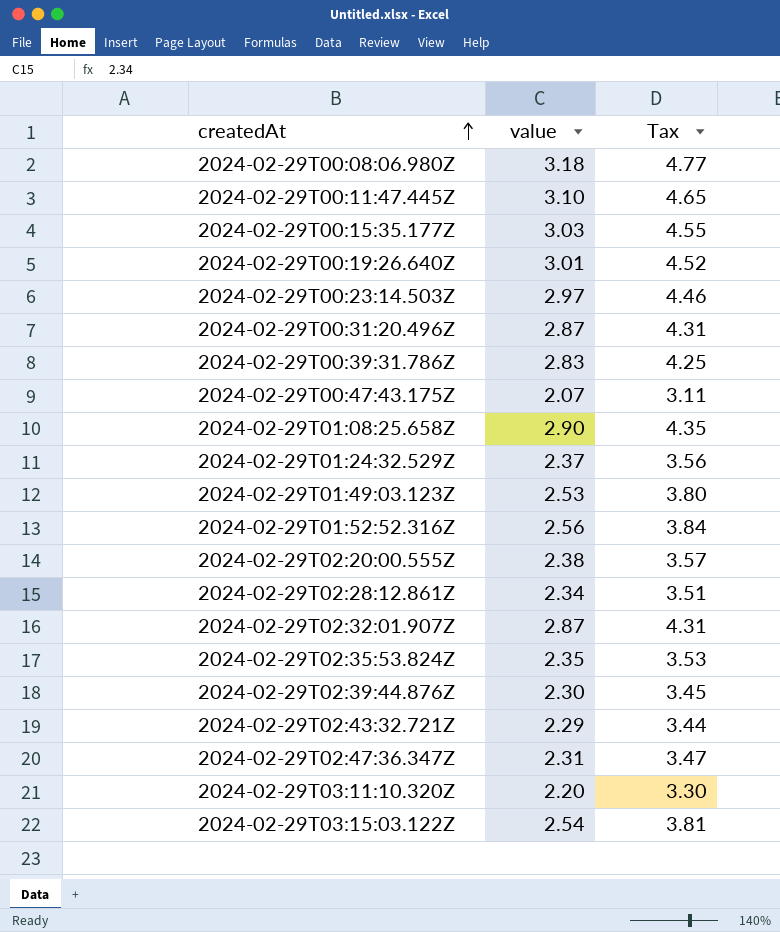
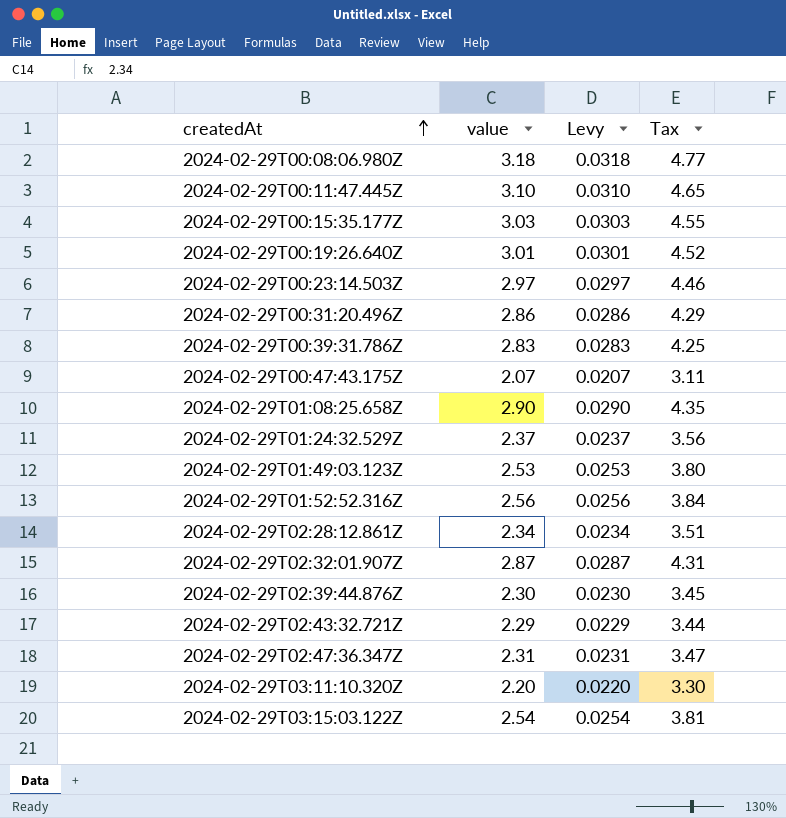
column Levy | formula: none -> [value] * 0.01
row 2024-02-29T02:20:00.555Z: 2.38 | 3.57 -> none
row 2024-02-29T02:35:53.824Z: 2.35 | 3.53 -> none
2024-02-29T00:31:20.496Z | value: 2.87 -> 2.86
2024-02-29T00:31:20.496Z | Tax: 4.31 -> 4.29

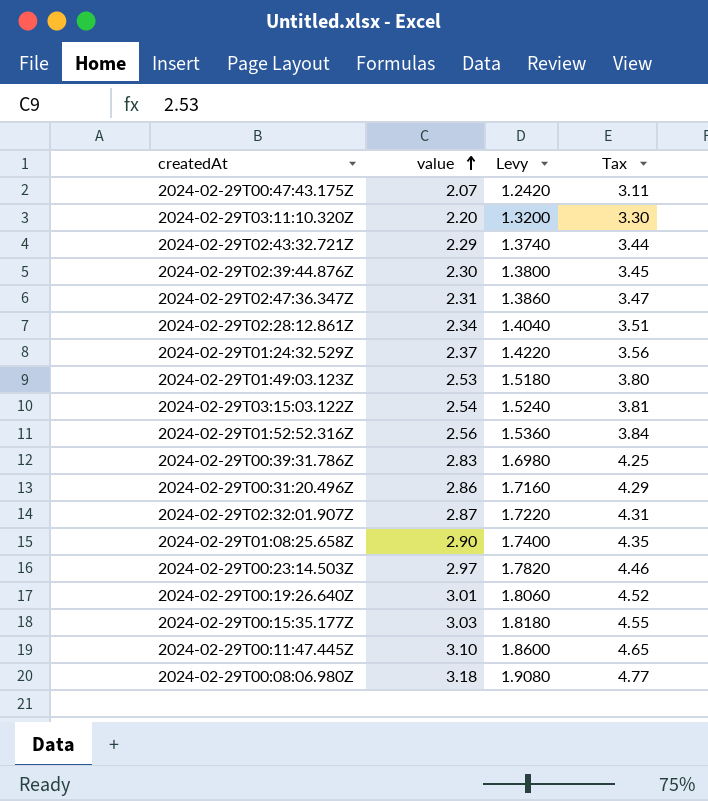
row order: createdAt ascending -> value ascending
column Levy | formula: [value] * 0.01 -> [value] * 0.6

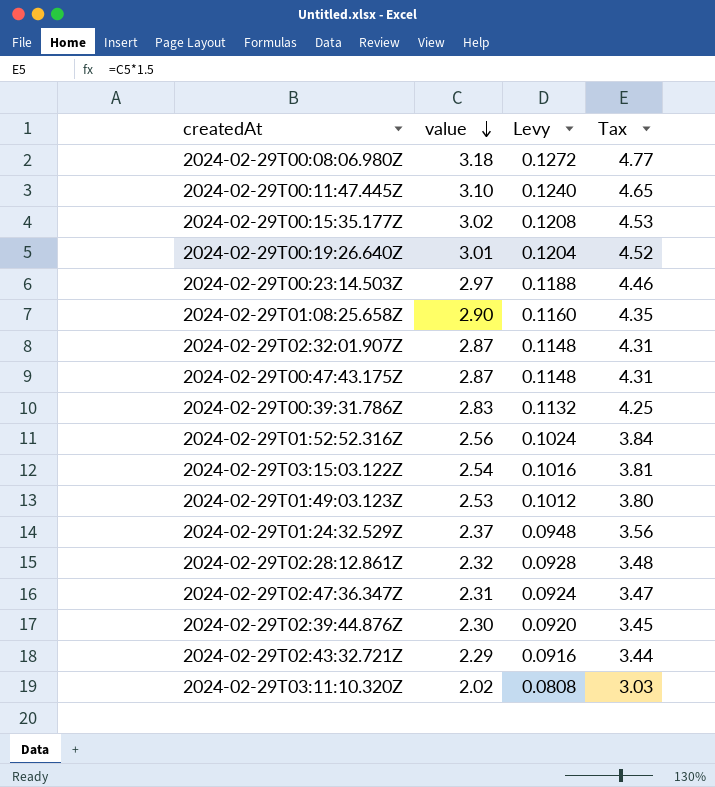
row order: value ascending -> value descending
column Levy | formula: [value] * 0.6 -> [value] * 0.04
row 2024-02-29T00:31:20.496Z: 2.86 | 1.7160 | 4.29 -> none
2024-02-29T00:15:35.177Z | value: 3.03 -> 3.02
2024-02-29T00:15:35.177Z | Tax: 4.55 -> 4.53
2024-02-29T00:47:43.175Z | value: 2.07 -> 2.87
2024-02-29T00:47:43.175Z | Tax: 3.11 -> 4.31
2024-02-29T02:28:12.861Z | value: 2.34 -> 2.32
2024-02-29T02:28:12.861Z | Tax: 3.51 -> 3.48
2024-02-29T03:11:10.320Z | value: 2.20 -> 2.02
2024-02-29T03:11:10.320Z | Tax: 3.30 -> 3.03

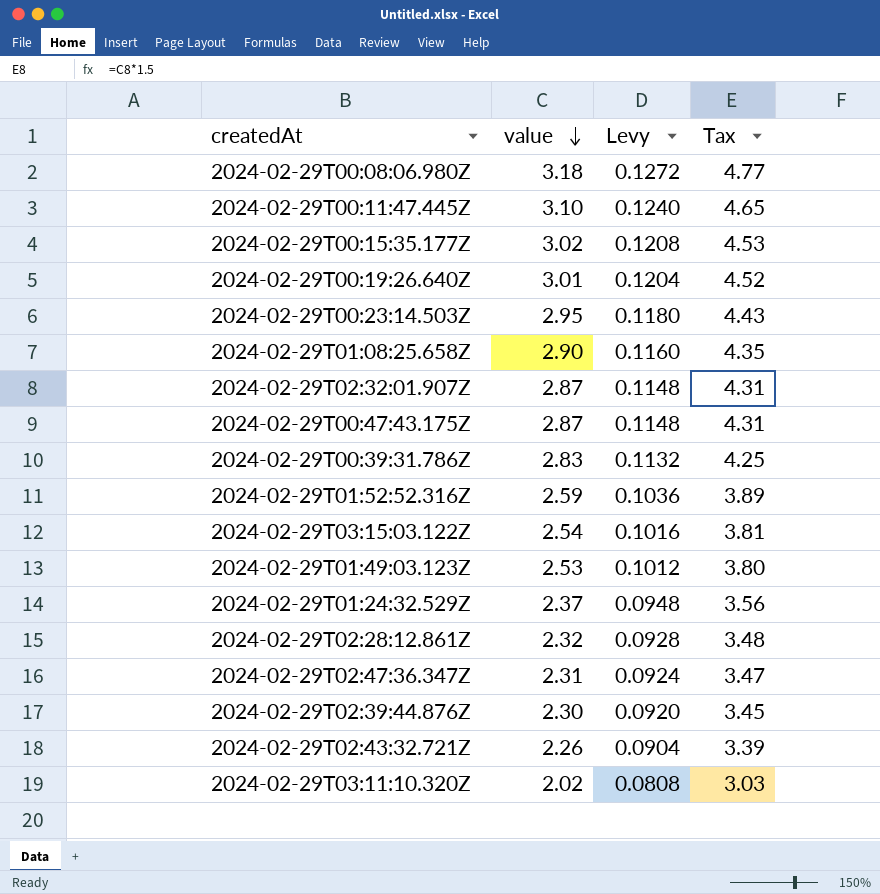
2024-02-29T00:23:14.503Z | value: 2.97 -> 2.95
2024-02-29T00:23:14.503Z | Levy: 0.1188 -> 0.1180
2024-02-29T00:23:14.503Z | Tax: 4.46 -> 4.43
2024-02-29T01:52:52.316Z | value: 2.56 -> 2.59
2024-02-29T01:52:52.316Z | Levy: 0.1024 -> 0.1036
2024-02-29T01:52:52.316Z | Tax: 3.84 -> 3.89
2024-02-29T02:43:32.721Z | value: 2.29 -> 2.26
2024-02-29T02:43:32.721Z | Levy: 0.0916 -> 0.0904
2024-02-29T02:43:32.721Z | Tax: 3.44 -> 3.39

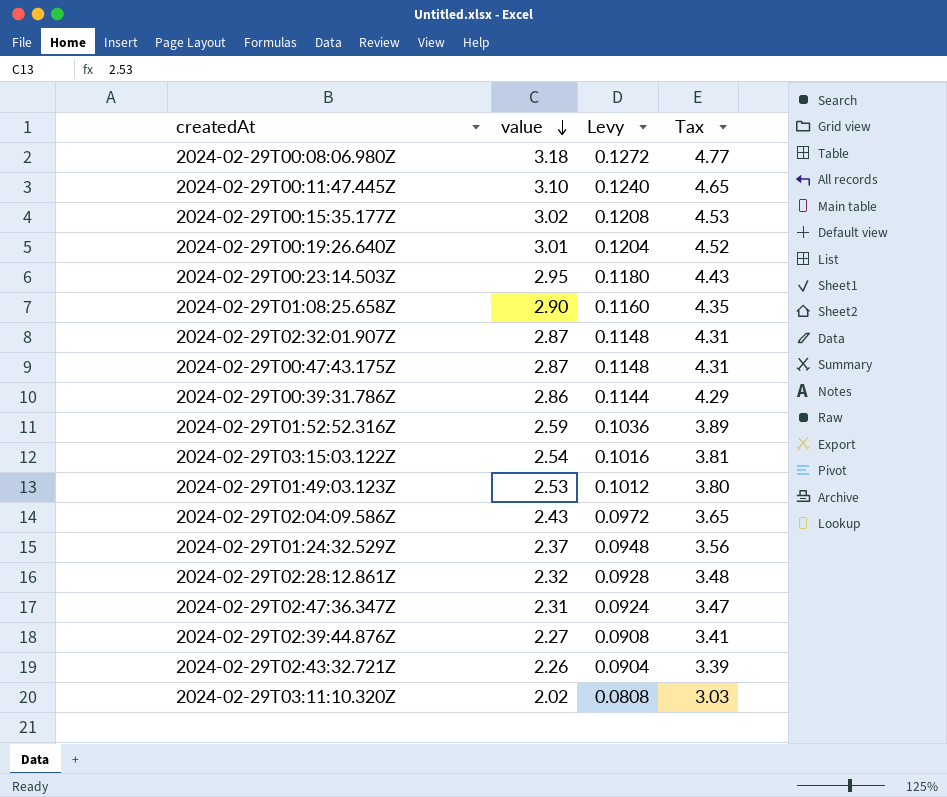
2024-02-29T00:39:31.786Z | value: 2.83 -> 2.86
2024-02-29T00:39:31.786Z | Levy: 0.1132 -> 0.1144
2024-02-29T00:39:31.786Z | Tax: 4.25 -> 4.29
row 2024-02-29T02:04:09.586Z: none -> 2.43 | 0.0972 | 3.65
2024-02-29T02:39:44.876Z | value: 2.30 -> 2.27
2024-02-29T02:39:44.876Z | Levy: 0.0920 -> 0.0908
2024-02-29T02:39:44.876Z | Tax: 3.45 -> 3.41

